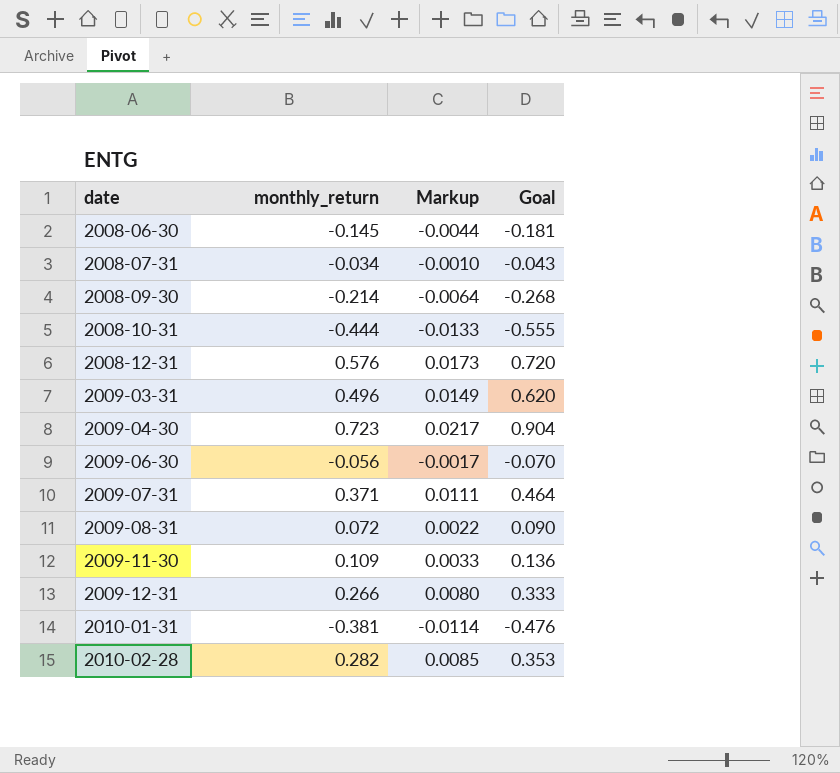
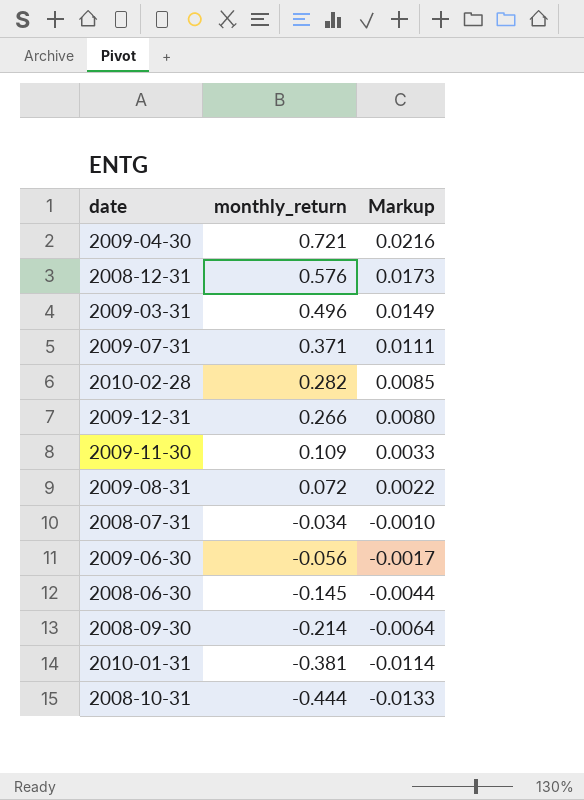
row order: date ascending -> monthly_return descending
column Goal | formula: [monthly_return] * 1.25 -> none
2009-04-30 | monthly_return: 0.723 -> 0.721
2009-04-30 | Markup: 0.0217 -> 0.0216

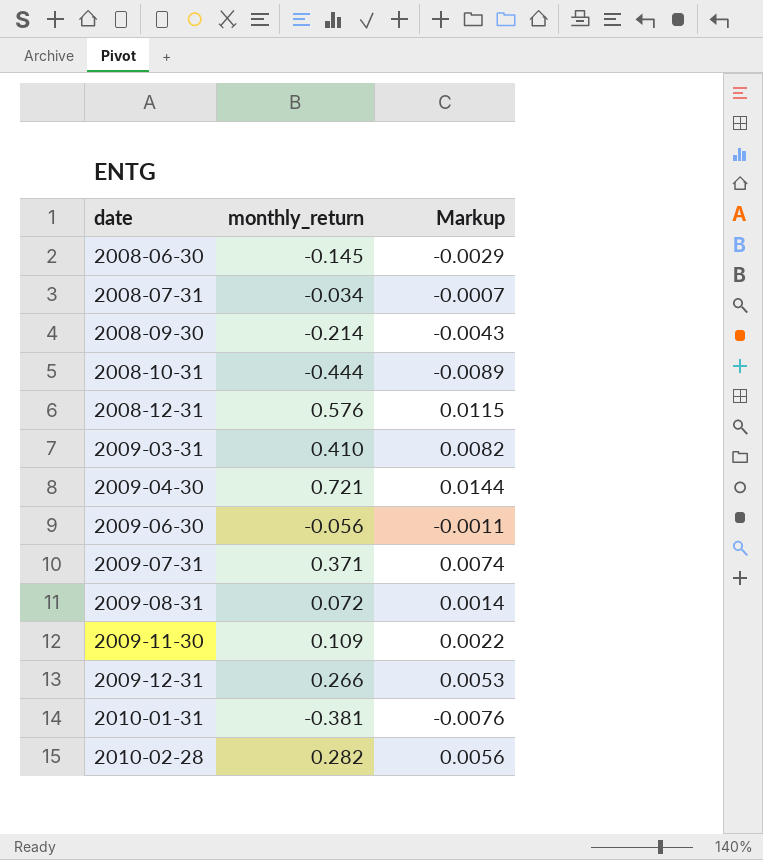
row order: monthly_return descending -> date ascending
column Markup | formula: [monthly_return] * 0.03 -> [monthly_return] * 0.02
2009-03-31 | monthly_return: 0.496 -> 0.410

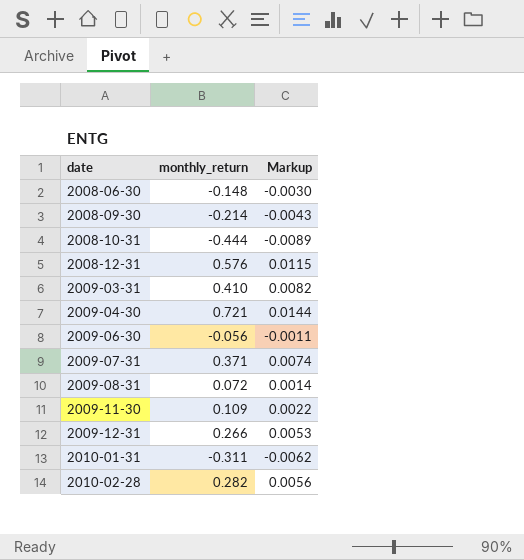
row 2008-07-31: -0.034 | -0.0007 -> none
2008-06-30 | monthly_return: -0.145 -> -0.148
2008-06-30 | Markup: -0.0029 -> -0.0030
2010-01-31 | monthly_return: -0.381 -> -0.311
2010-01-31 | Markup: -0.0076 -> -0.0062

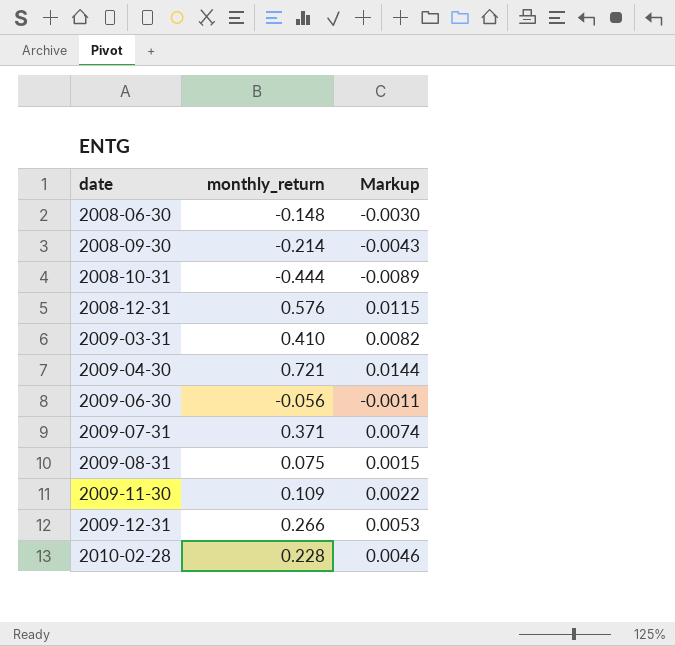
row 2010-01-31: -0.311 | -0.0062 -> none
2009-08-31 | monthly_return: 0.072 -> 0.075
2009-08-31 | Markup: 0.0014 -> 0.0015
2010-02-28 | monthly_return: 0.282 -> 0.228
2010-02-28 | Markup: 0.0056 -> 0.0046

